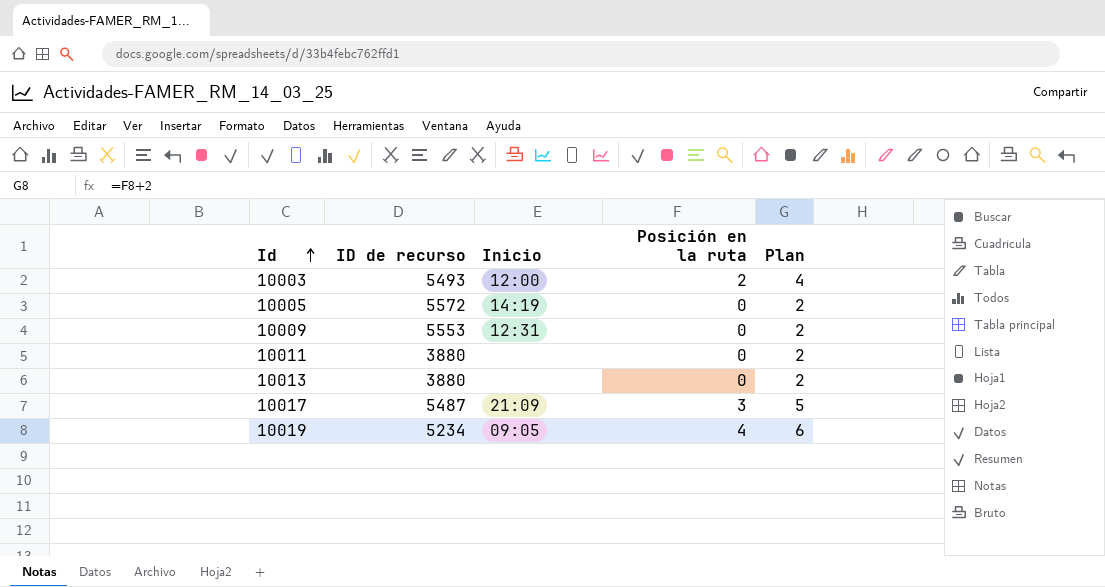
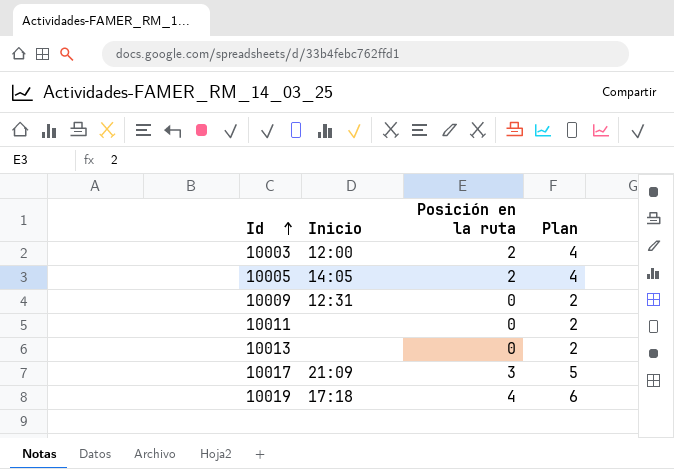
column ID de recurso | position: 2 -> none
10005 | Inicio: 14:19 -> 14:05
10005 | Posición en la ruta: 0 -> 2
10005 | Plan: 2 -> 4
10019 | Inicio: 09:05 -> 17:18

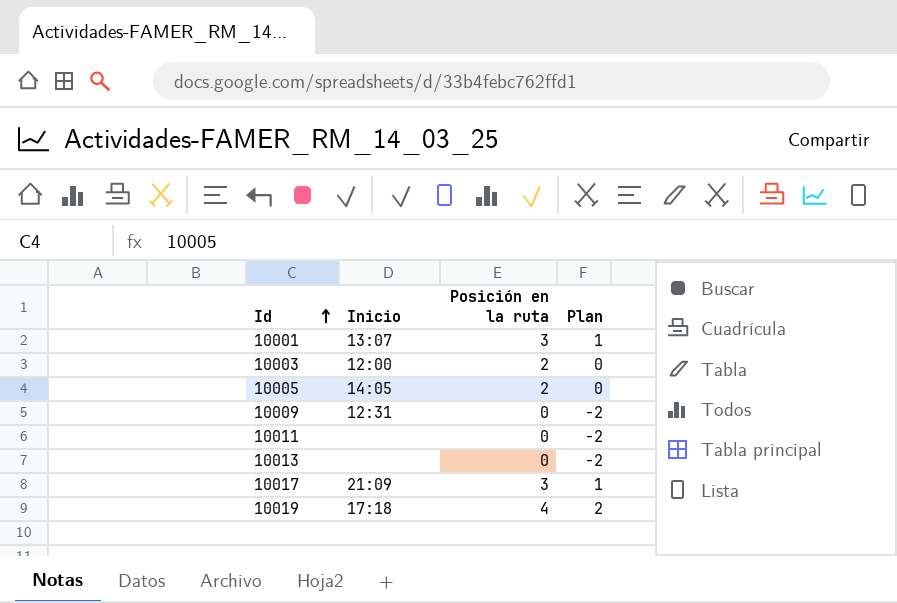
column Plan | formula: [Posición en la ruta] + 2 -> [Posición en la ruta] - 2
row 10001: none -> 13:07 | 3 | 1

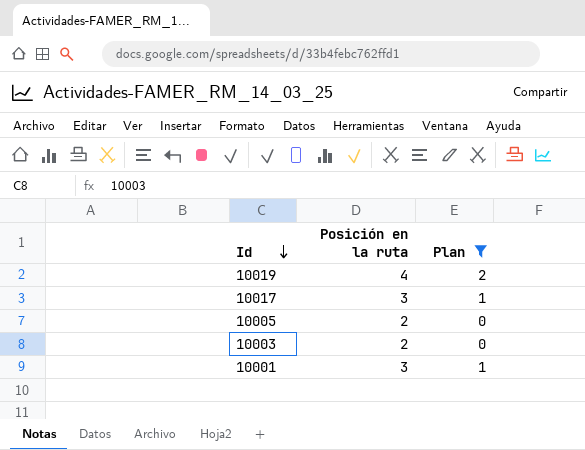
filter: none -> Plan != -2
row order: Id ascending -> Id descending
column Inicio | position: 2 -> none

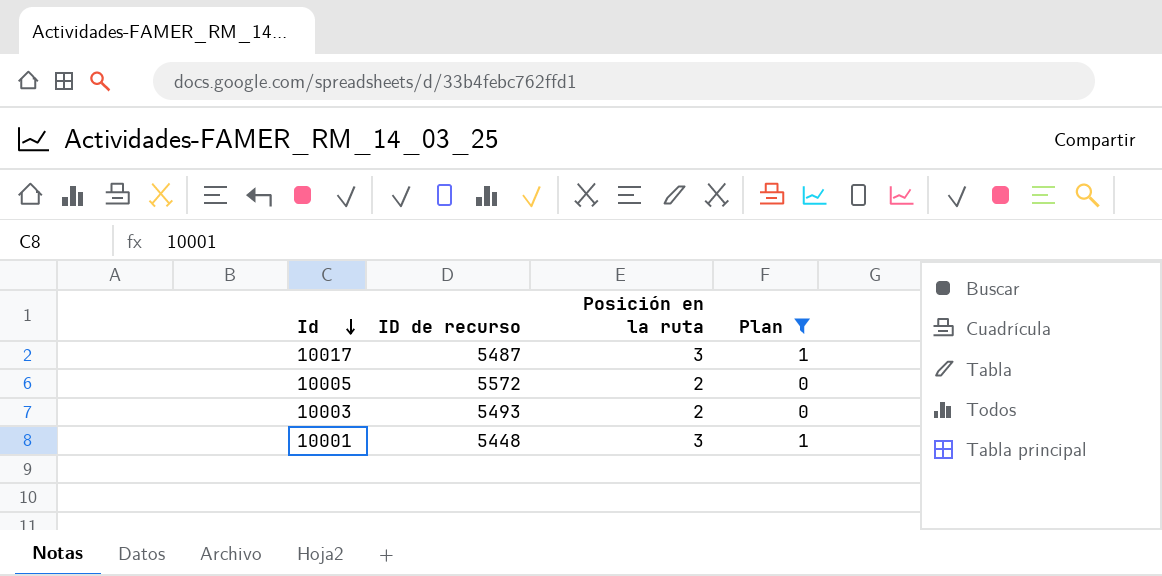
column ID de recurso | position: none -> 2
row 10019: 4 | 2 -> none

